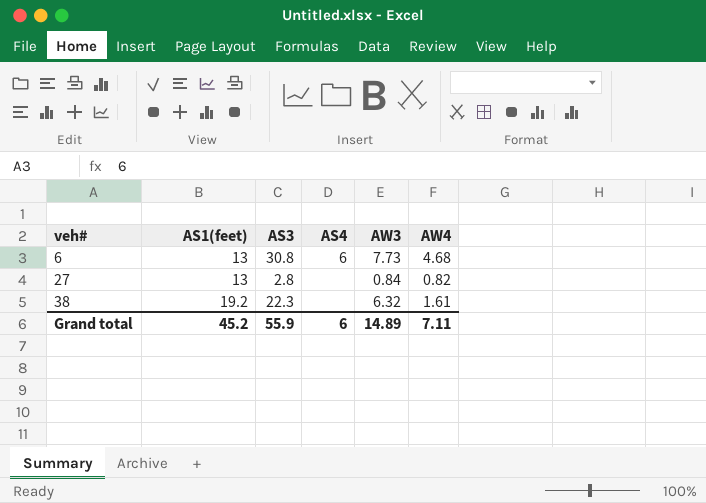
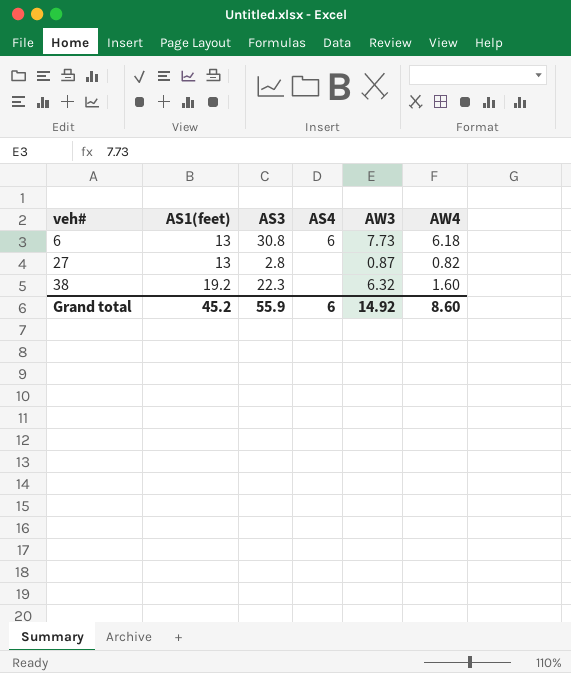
6 | AW4: 4.68 -> 6.18
27 | AW3: 0.84 -> 0.87
38 | AW4: 1.61 -> 1.60
Grand total | AW3: 14.89 -> 14.92
Grand total | AW4: 7.11 -> 8.60

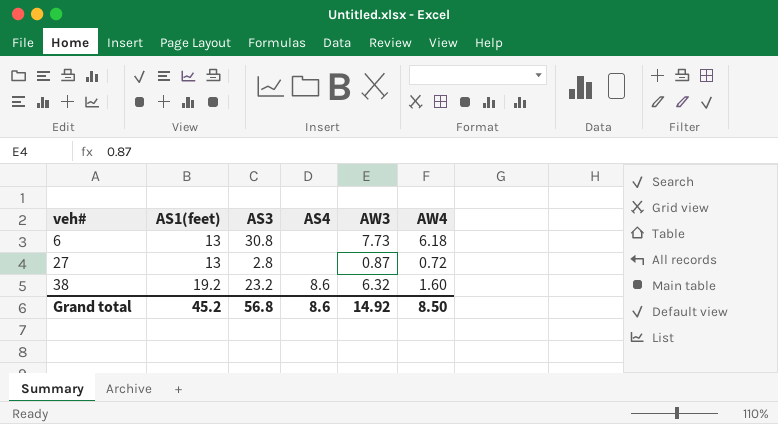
6 | AS4: 6 -> none
27 | AW4: 0.82 -> 0.72
38 | AS3: 22.3 -> 23.2
38 | AS4: none -> 8.6
Grand total | AS3: 55.9 -> 56.8
Grand total | AS4: 6 -> 8.6
Grand total | AW4: 8.60 -> 8.50

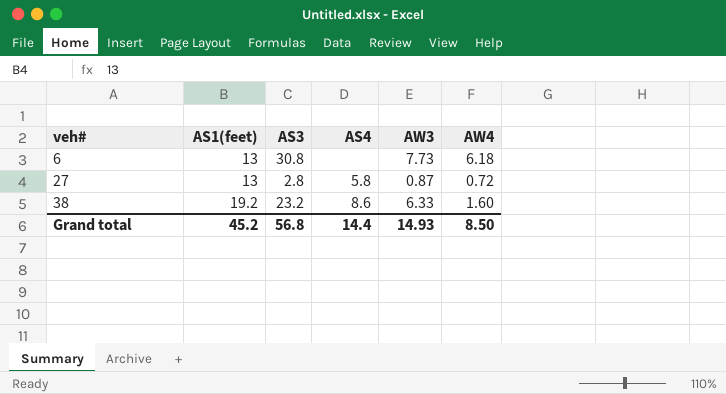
27 | AS4: none -> 5.8
38 | AW3: 6.32 -> 6.33
Grand total | AS4: 8.6 -> 14.4
Grand total | AW3: 14.92 -> 14.93

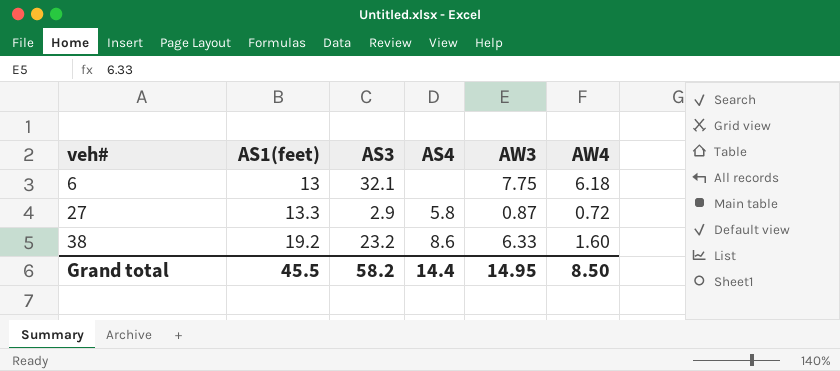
6 | AS3: 30.8 -> 32.1
6 | AW3: 7.73 -> 7.75
27 | AS1(feet): 13 -> 13.3
27 | AS3: 2.8 -> 2.9
Grand total | AS1(feet): 45.2 -> 45.5
Grand total | AS3: 56.8 -> 58.2
Grand total | AW3: 14.93 -> 14.95

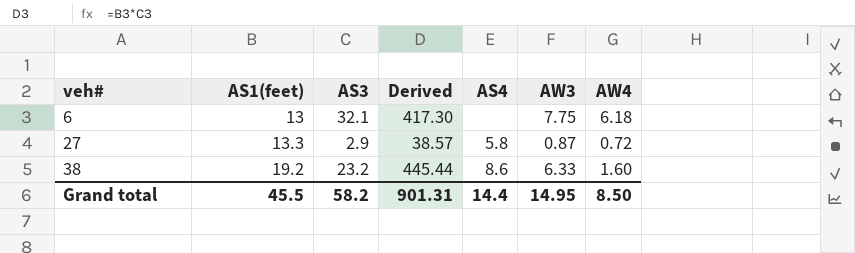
column Derived | formula: none -> [AS1(feet)] * [AS3]

